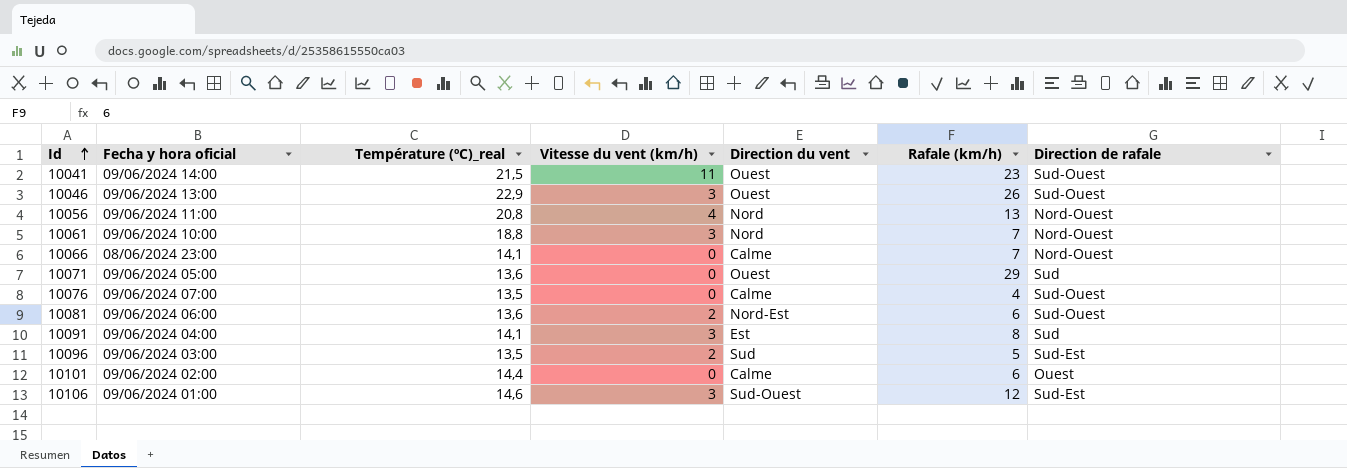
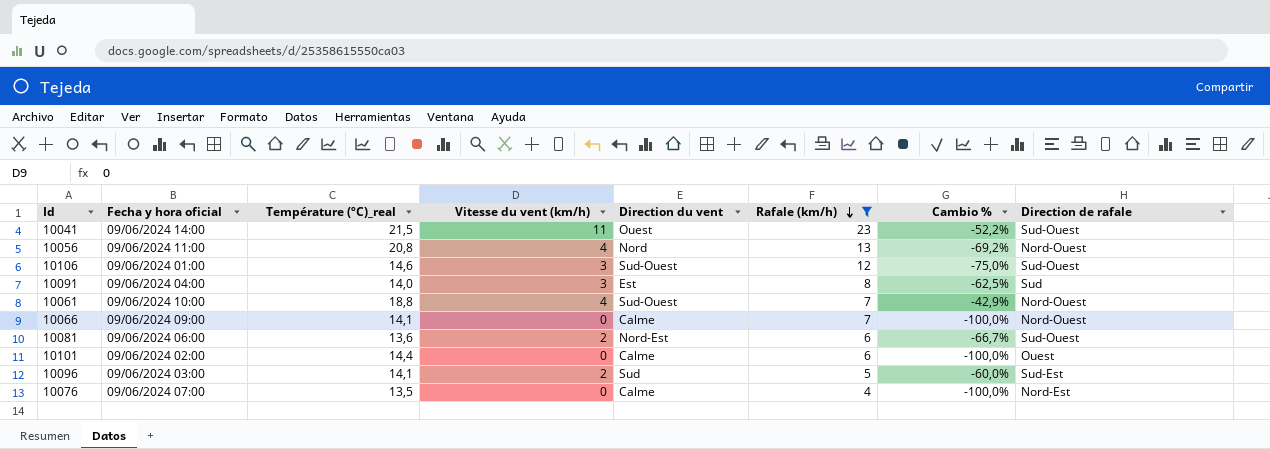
filter: none -> Rafale (km/h) <= 23
row order: Id ascending -> Rafale (km/h) descending
column Cambio % | formula: none -> ([Vitesse du vent (km/h)] - [Rafale (km/h)]) / [Rafale (km/h)]
10106 | Direction de rafale: Sud-Est -> Sud-Ouest
10091 | Température (ºC)_real: 14,1 -> 14,0
10061 | Vitesse du vent (km/h): 3 -> 4
10061 | Direction du vent: Nord -> Sud-Ouest
10066 | Fecha y hora oficial: 08/06/2024 23:00 -> 09/06/2024 09:00
10096 | Température (ºC)_real: 13,5 -> 14,1
10076 | Direction de rafale: Sud-Ouest -> Nord-Est

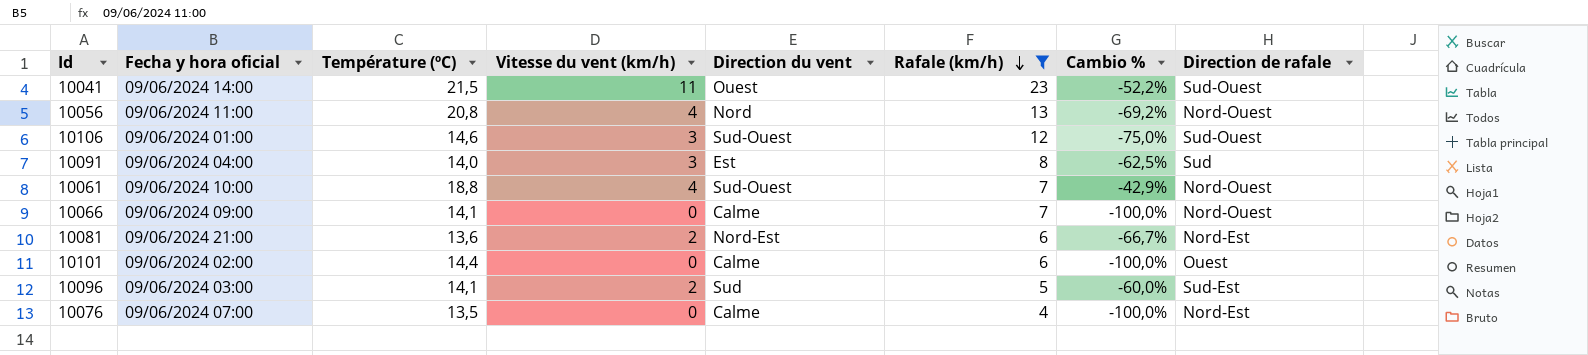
column name: Température (ºC)_real -> Température (ºC)
10081 | Fecha y hora oficial: 09/06/2024 06:00 -> 09/06/2024 21:00
10081 | Direction de rafale: Sud-Ouest -> Nord-Est

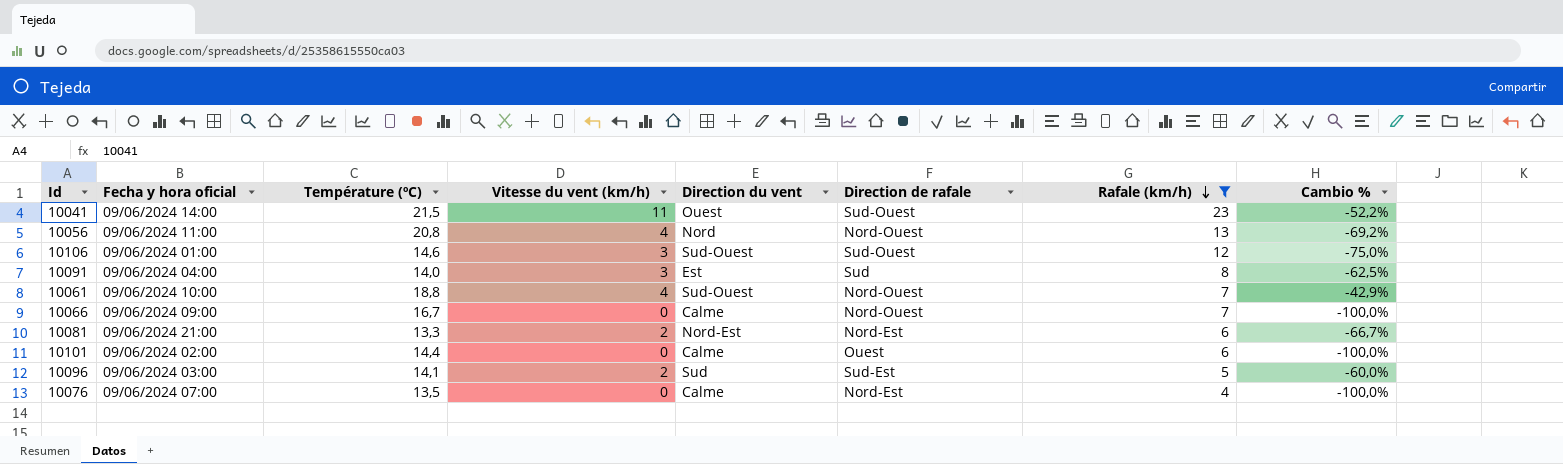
column Direction de rafale | position: 8 -> 6
10066 | Température (ºC): 14,1 -> 16,7
10081 | Température (ºC): 13,6 -> 13,3

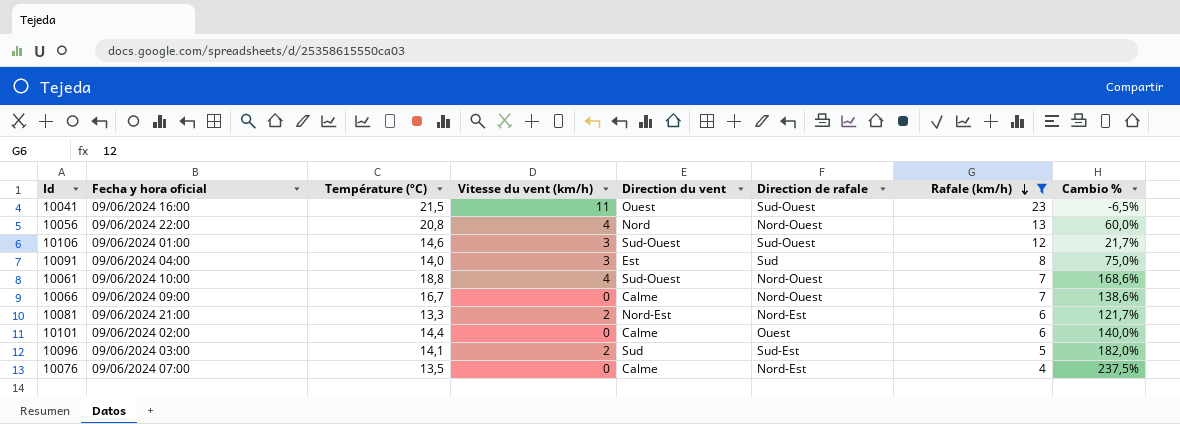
column Cambio % | formula: ([Vitesse du vent (km/h)] - [Rafale (km/h)]) / [Rafale (km/h)] -> ([Température (ºC)] - [Rafale (km/h)]) / [Rafale (km/h)]
10041 | Fecha y hora oficial: 09/06/2024 14:00 -> 09/06/2024 16:00
10056 | Fecha y hora oficial: 09/06/2024 11:00 -> 09/06/2024 22:00

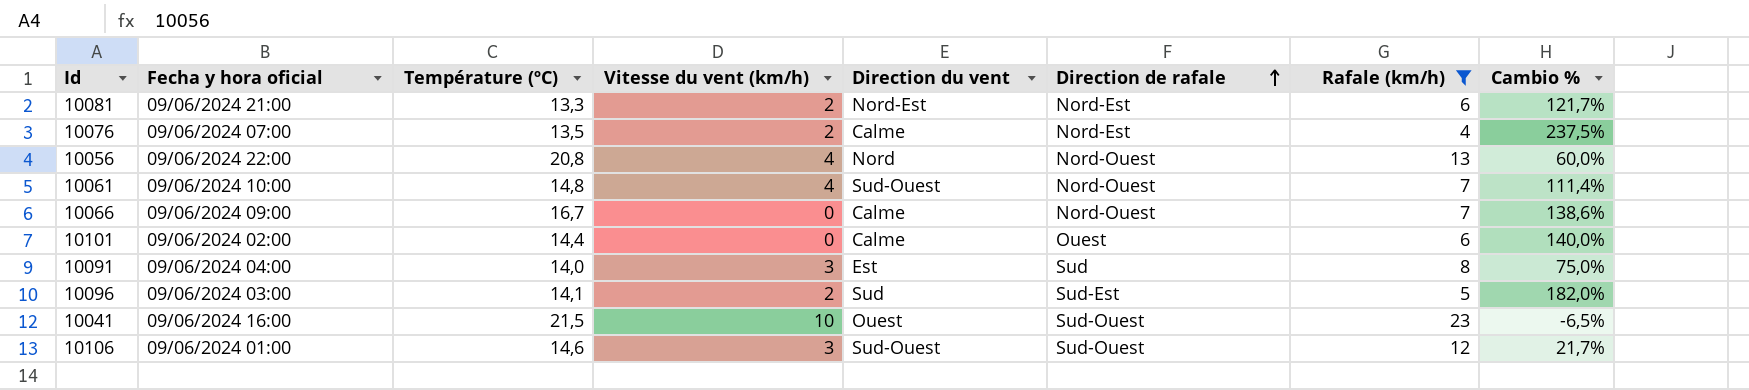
row order: Rafale (km/h) descending -> Direction de rafale ascending
10076 | Vitesse du vent (km/h): 0 -> 2
10061 | Température (ºC): 18,8 -> 14,8
10061 | Cambio %: 168,6% -> 111,4%
10041 | Vitesse du vent (km/h): 11 -> 10

